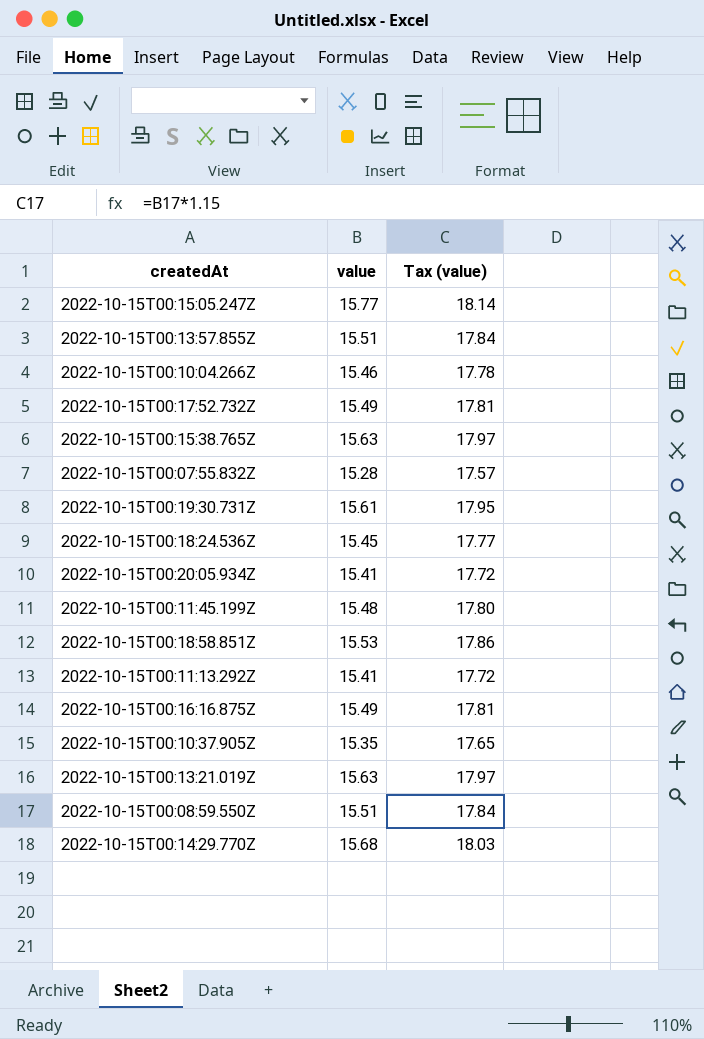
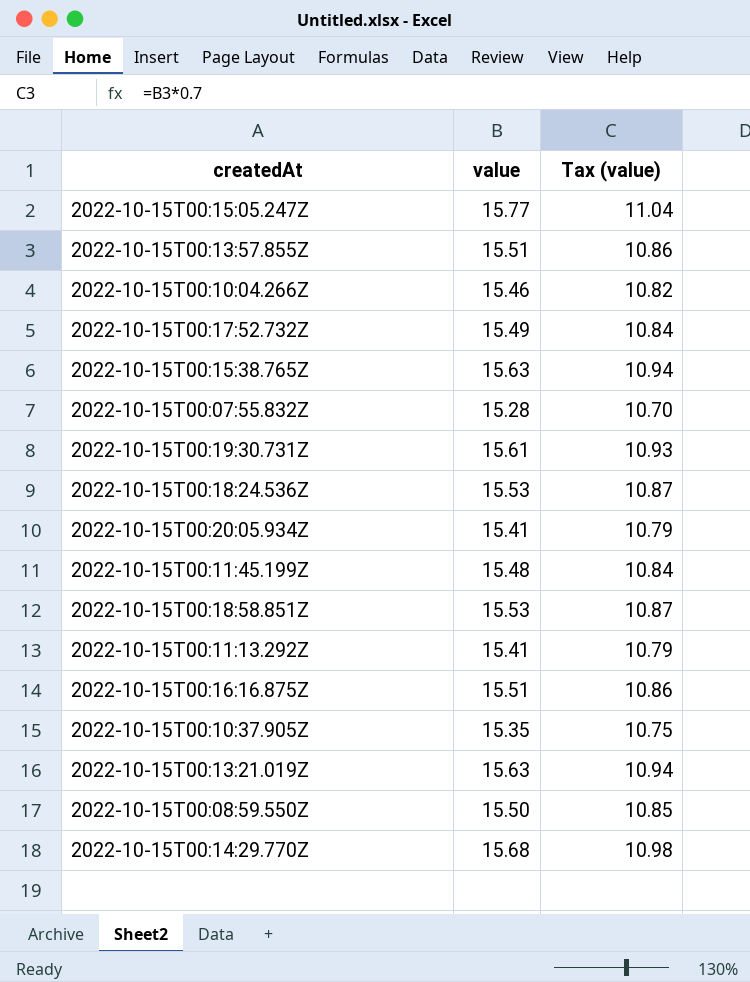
column Tax (value) | formula: [value] * 1.15 -> [value] * 0.7
2022-10-15T00:18:24.536Z | value: 15.45 -> 15.53
2022-10-15T00:16:16.875Z | value: 15.49 -> 15.51
2022-10-15T00:08:59.550Z | value: 15.51 -> 15.50

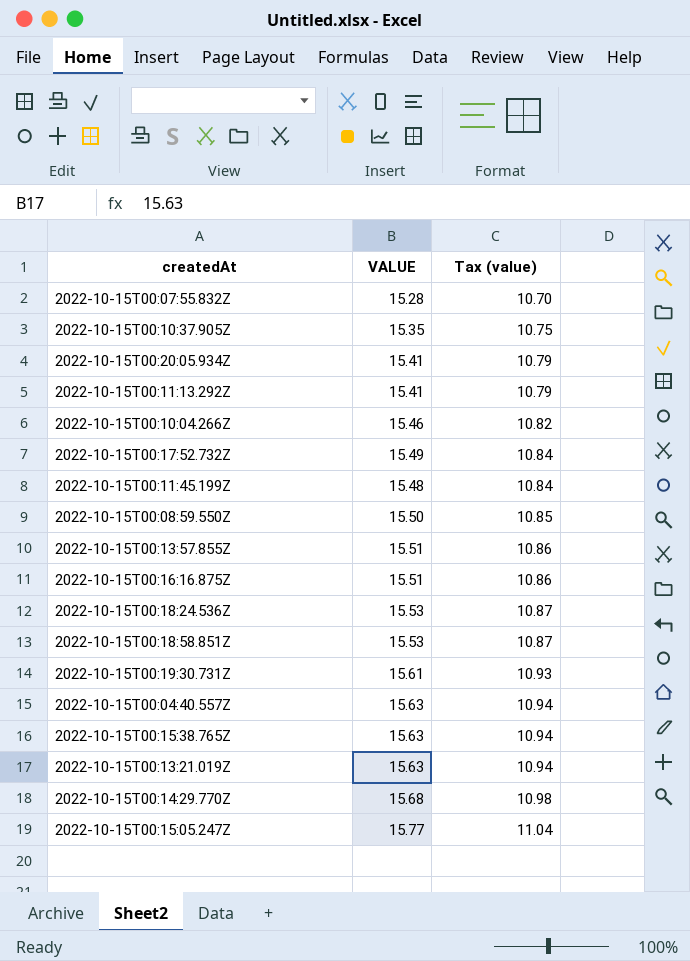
row order: none -> Tax (value) ascending
column name: value -> VALUE
row 2022-10-15T00:04:40.557Z: none -> 15.63 | 10.94

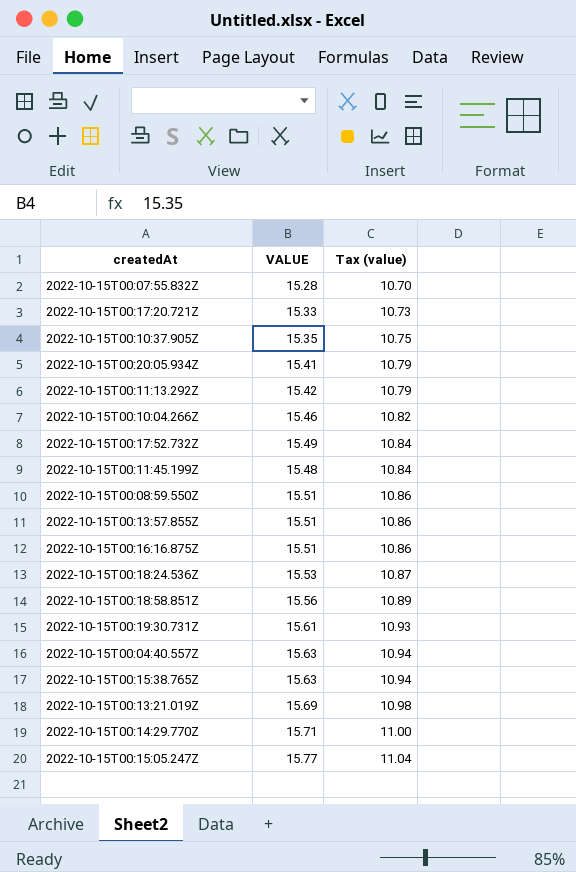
row 2022-10-15T00:17:20.721Z: none -> 15.33 | 10.73
2022-10-15T00:11:13.292Z | VALUE: 15.41 -> 15.42
2022-10-15T00:08:59.550Z | VALUE: 15.50 -> 15.51
2022-10-15T00:08:59.550Z | Tax (value): 10.85 -> 10.86
2022-10-15T00:18:58.851Z | VALUE: 15.53 -> 15.56
2022-10-15T00:18:58.851Z | Tax (value): 10.87 -> 10.89
2022-10-15T00:13:21.019Z | VALUE: 15.63 -> 15.69
2022-10-15T00:13:21.019Z | Tax (value): 10.94 -> 10.98
2022-10-15T00:14:29.770Z | VALUE: 15.68 -> 15.71
2022-10-15T00:14:29.770Z | Tax (value): 10.98 -> 11.00

